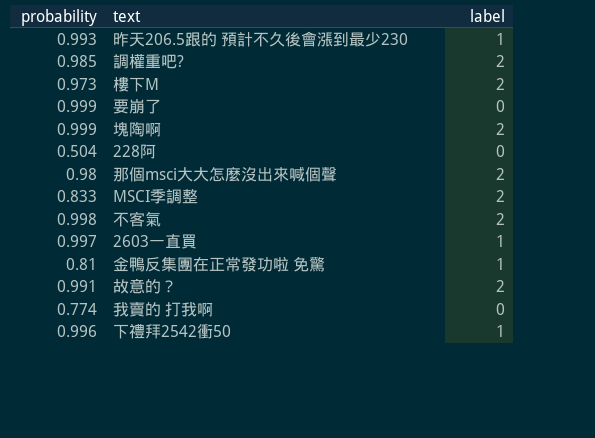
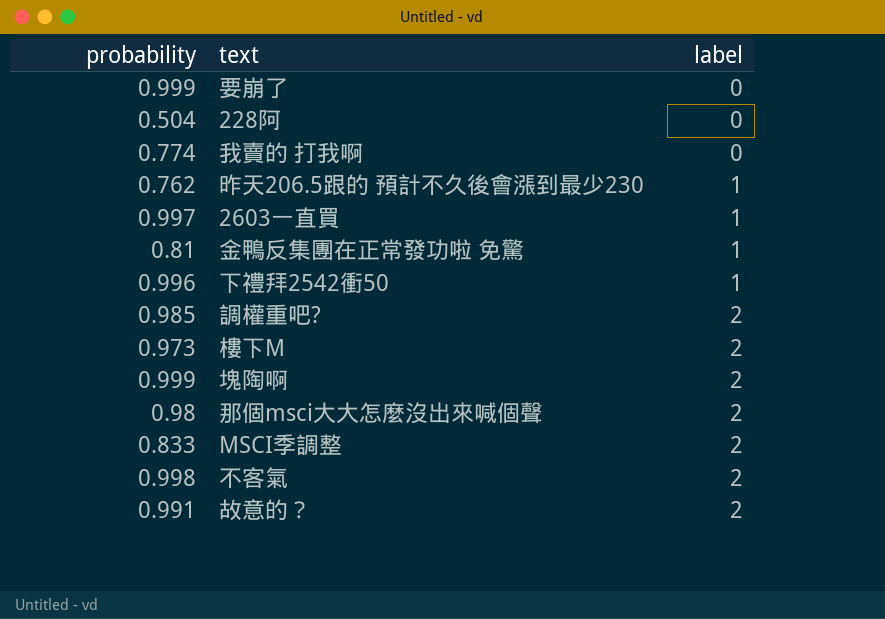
row order: none -> label ascending
昨天206.5跟的 預計不久後會漲到最少230 | probability: 0.993 -> 0.762

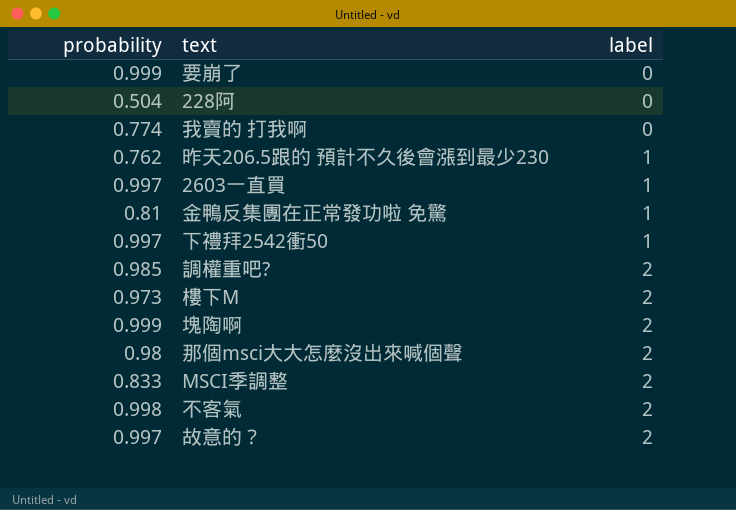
下禮拜2542衝50 | probability: 0.996 -> 0.997
故意的？ | probability: 0.991 -> 0.997

